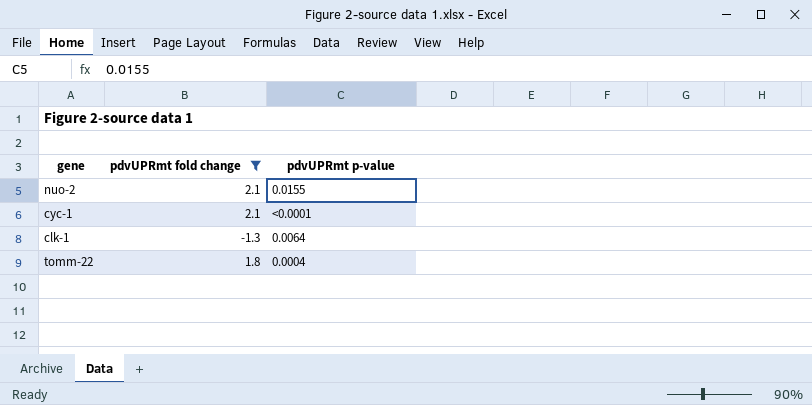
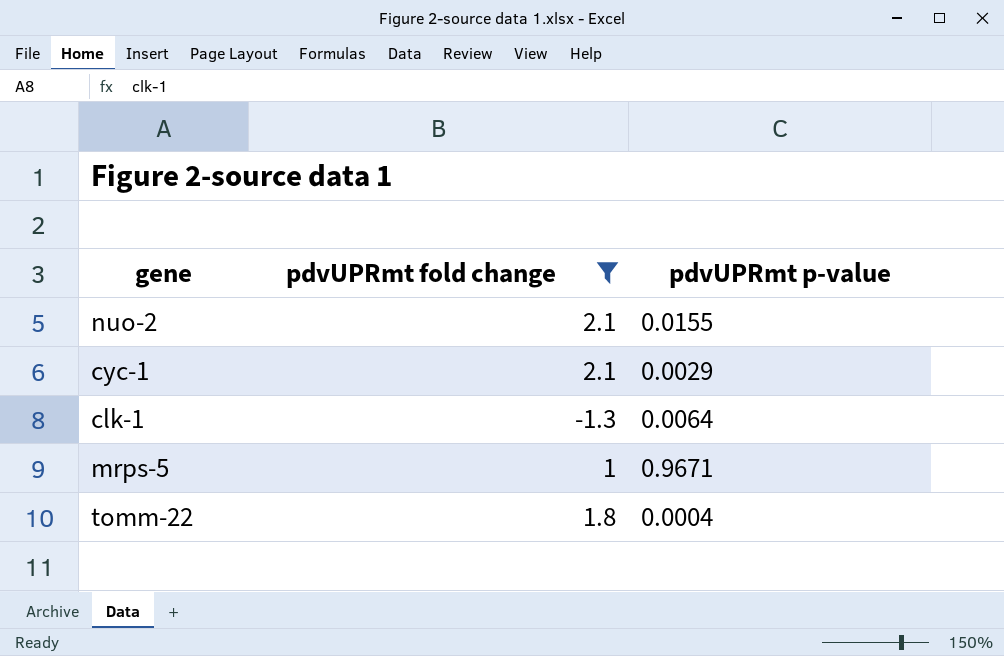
cyc-1 | pdvUPRmt p-value: <0.0001 -> 0.0029
row mrps-5: none -> 1 | 0.9671

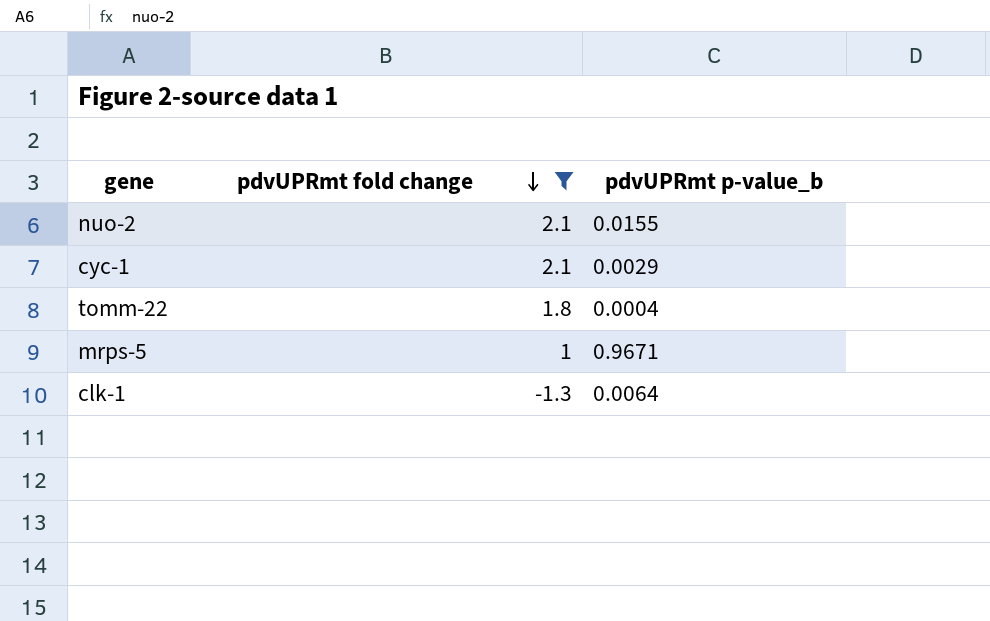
row order: none -> pdvUPRmt fold change descending
column name: pdvUPRmt p-value -> pdvUPRmt p-value_b

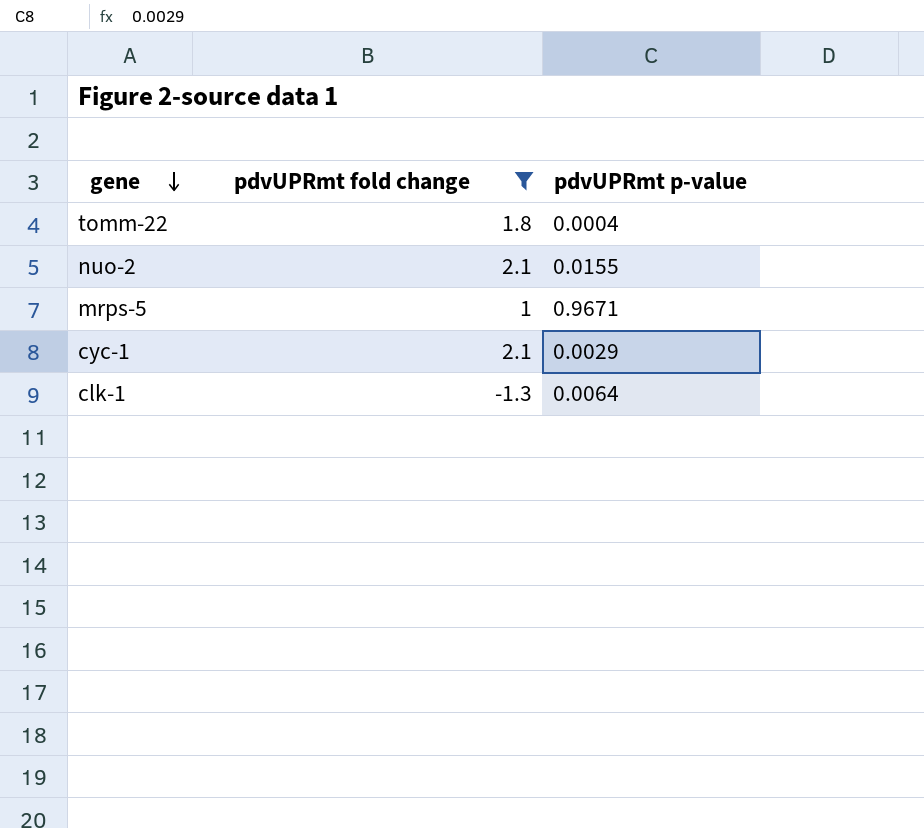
row order: pdvUPRmt fold change descending -> gene descending
column name: pdvUPRmt p-value_b -> pdvUPRmt p-value

